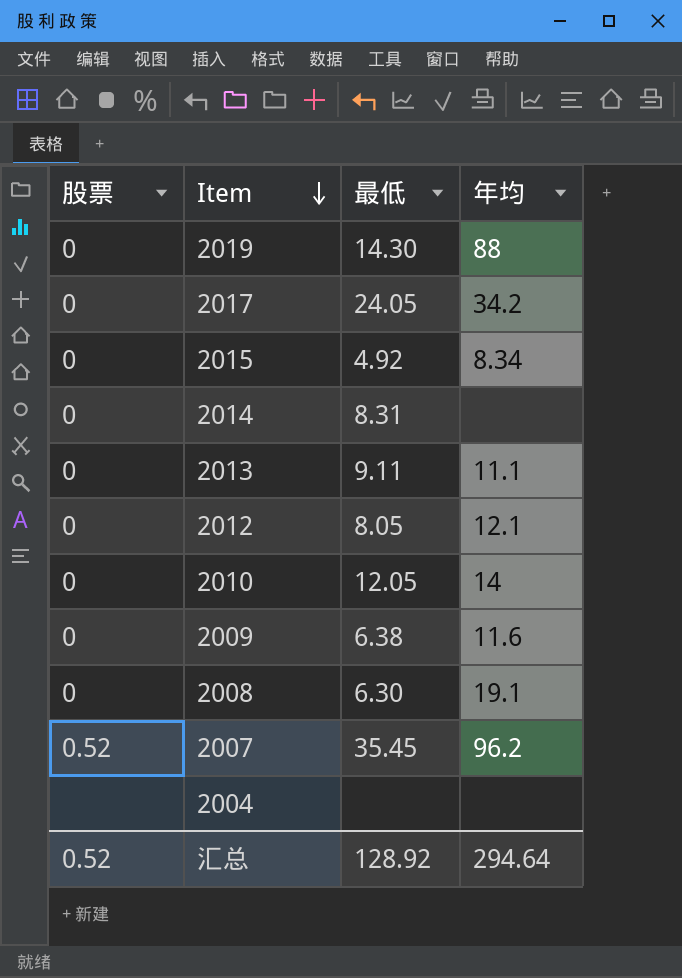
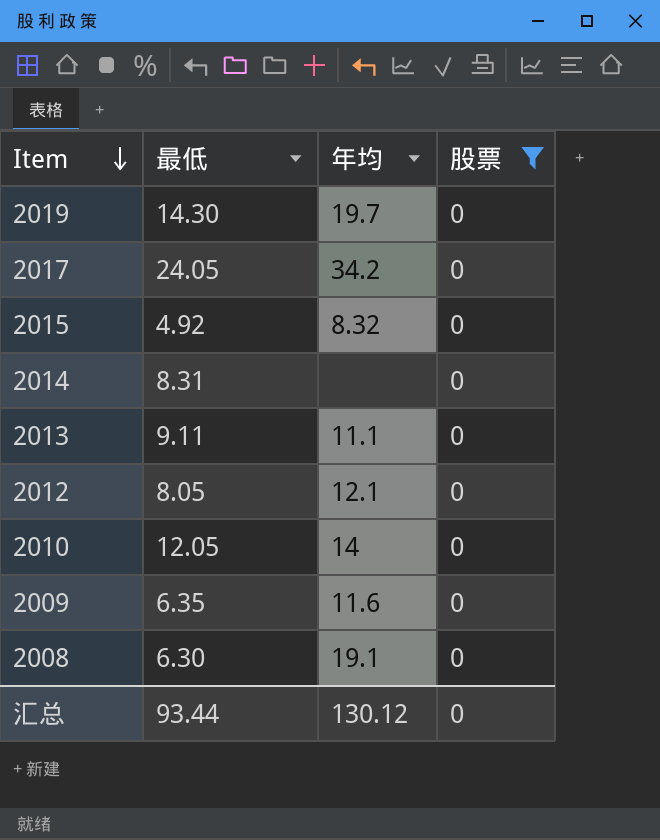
filter: none -> 股票 = 0
column 股票 | position: 1 -> 4
2019 | 年均: 88 -> 19.7
2015 | 年均: 8.34 -> 8.32
2009 | 最低: 6.38 -> 6.35
汇总 | 最低: 128.92 -> 93.44
汇总 | 年均: 294.64 -> 130.12
汇总 | 股票: 0.52 -> 0

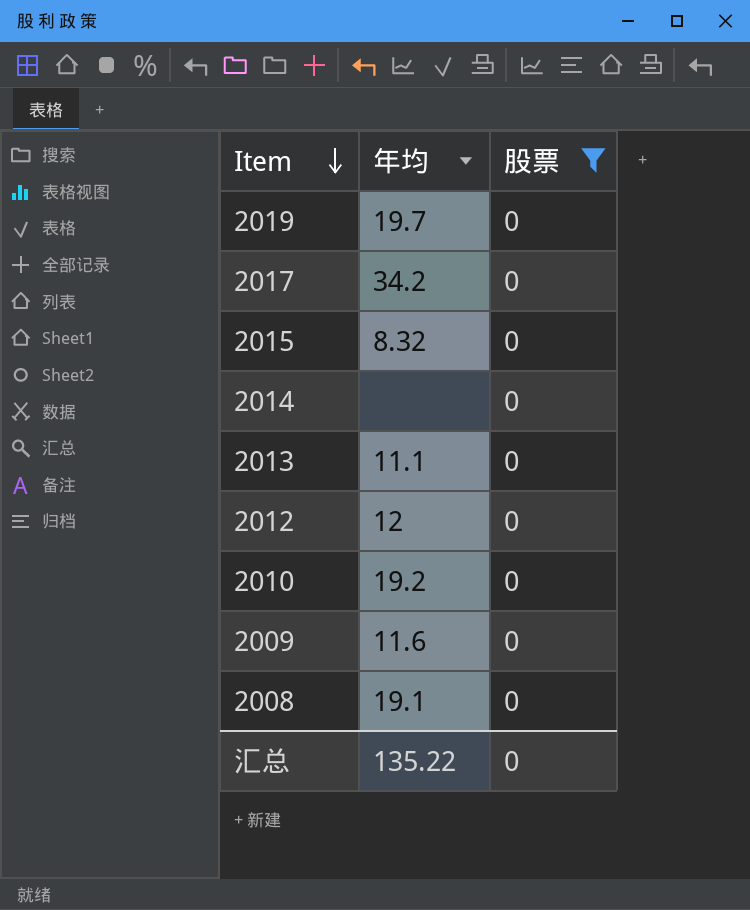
column 最低 | position: 2 -> none
2012 | 年均: 12.1 -> 12
2010 | 年均: 14 -> 19.2
汇总 | 年均: 130.12 -> 135.22

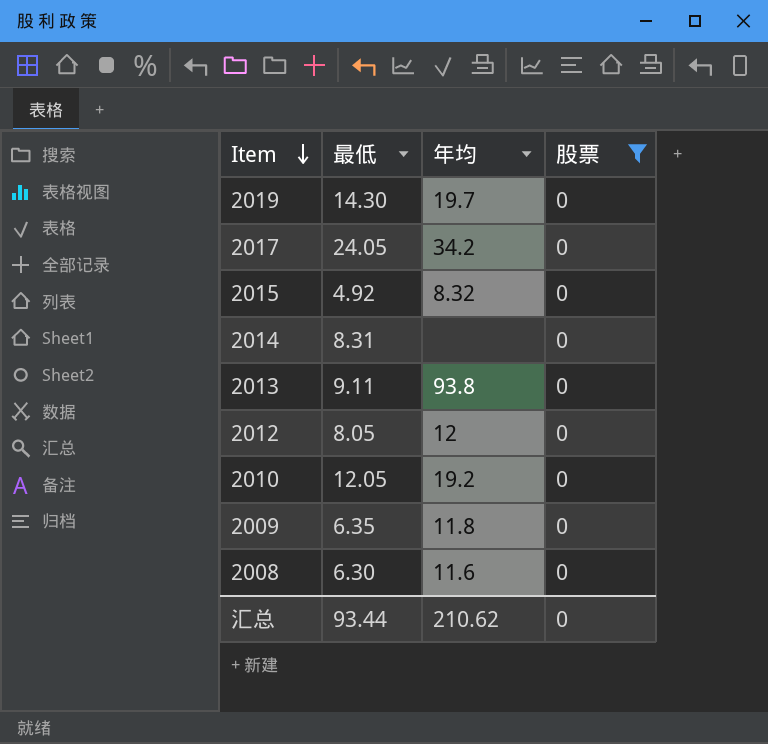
column 最低 | position: none -> 2
2013 | 年均: 11.1 -> 93.8
2009 | 年均: 11.6 -> 11.8
2008 | 年均: 19.1 -> 11.6
汇总 | 年均: 135.22 -> 210.62

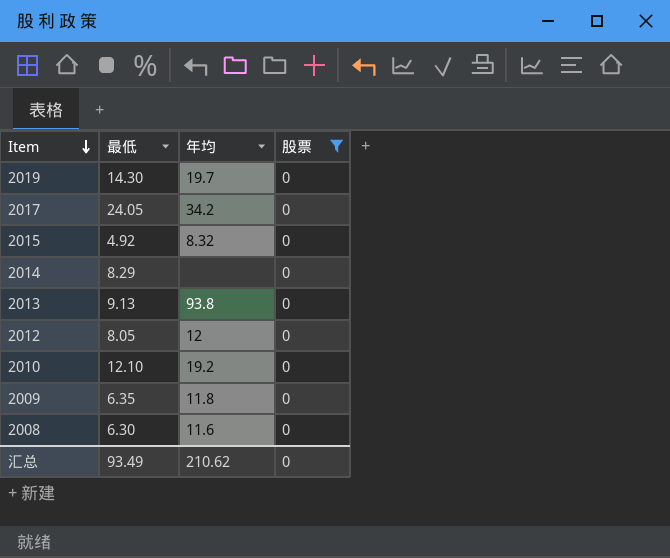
2014 | 最低: 8.31 -> 8.29
2013 | 最低: 9.11 -> 9.13
2010 | 最低: 12.05 -> 12.10
汇总 | 最低: 93.44 -> 93.49

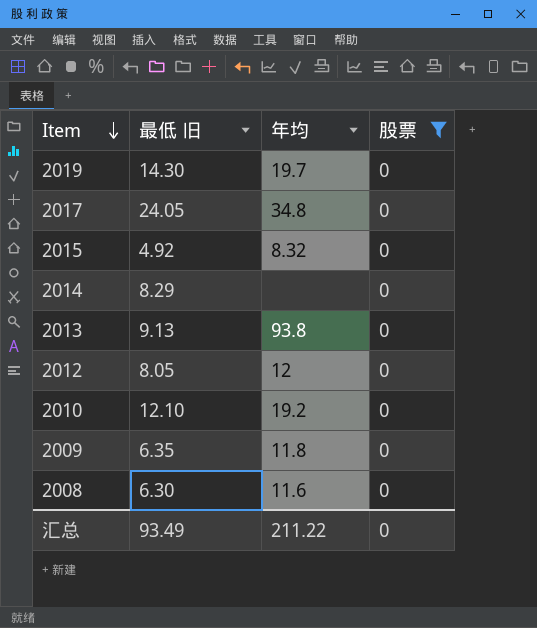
column name: 最低 -> 最低 旧
2017 | 年均: 34.2 -> 34.8
汇总 | 年均: 210.62 -> 211.22

